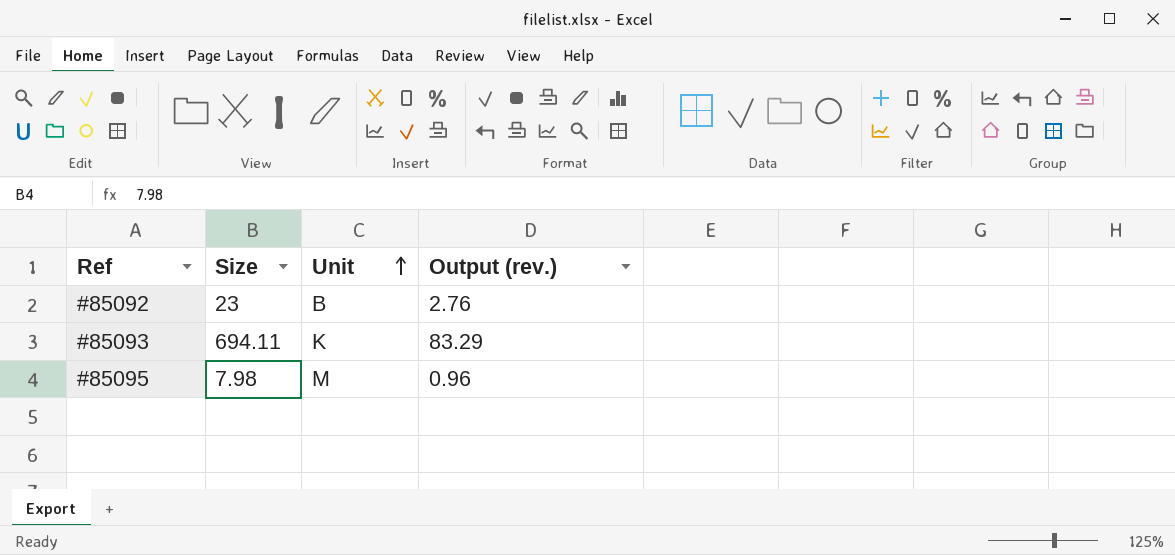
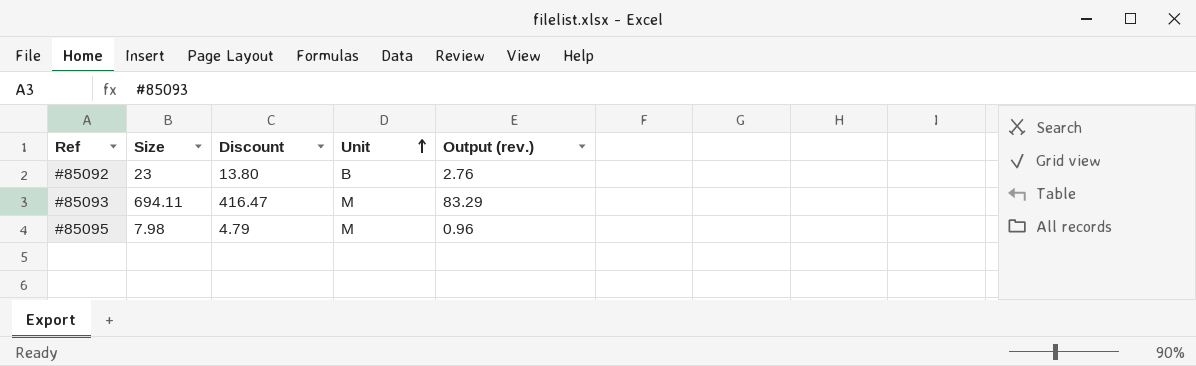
column Discount | formula: none -> [Size] * 0.6
#85093 | Unit: K -> M

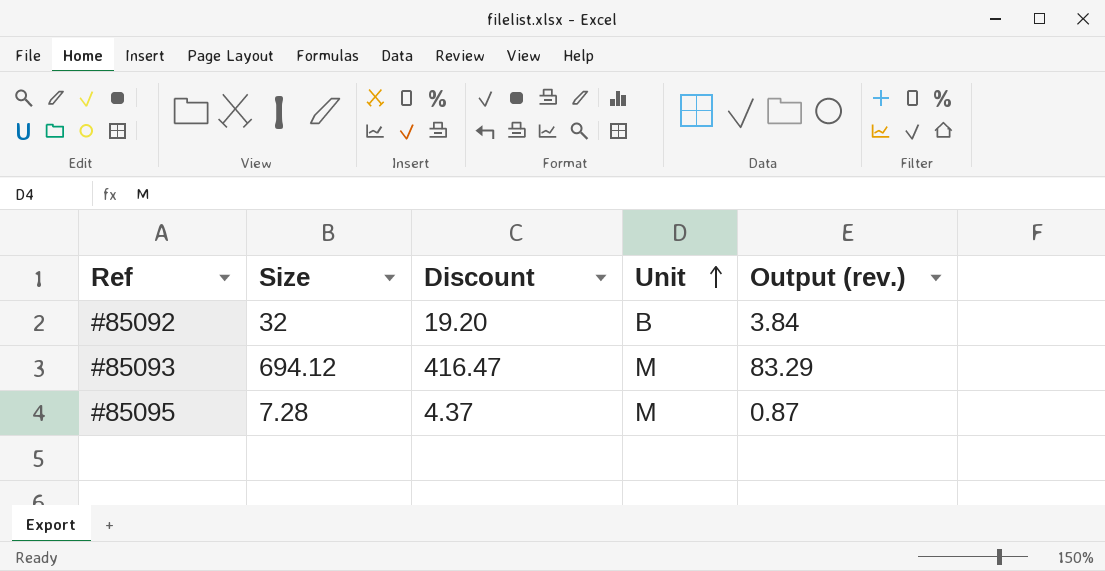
#85092 | Size: 23 -> 32
#85092 | Discount: 13.80 -> 19.20
#85092 | Output (rev.): 2.76 -> 3.84
#85093 | Size: 694.11 -> 694.12
#85095 | Size: 7.98 -> 7.28
#85095 | Discount: 4.79 -> 4.37
#85095 | Output (rev.): 0.96 -> 0.87

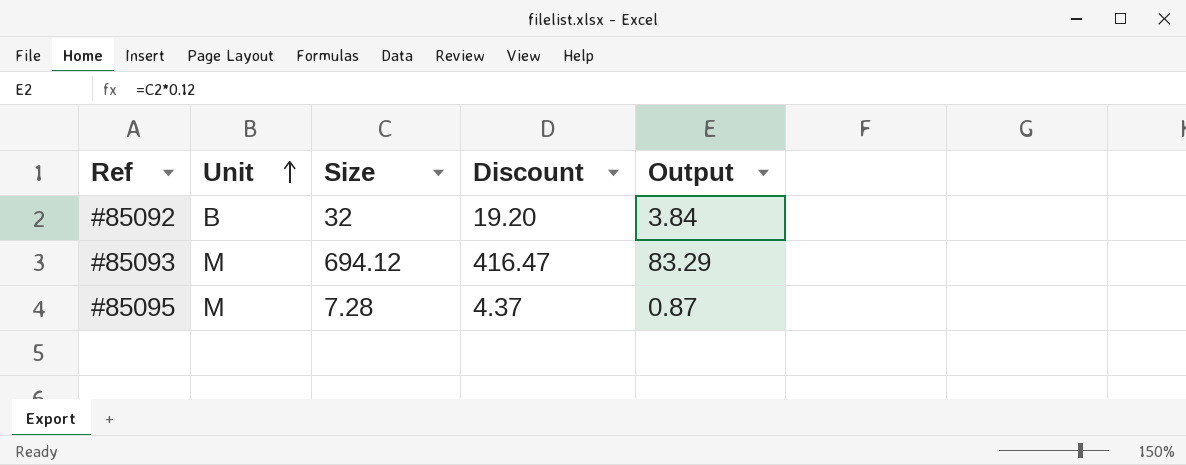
column Unit | position: 4 -> 2
column name: Output (rev.) -> Output

